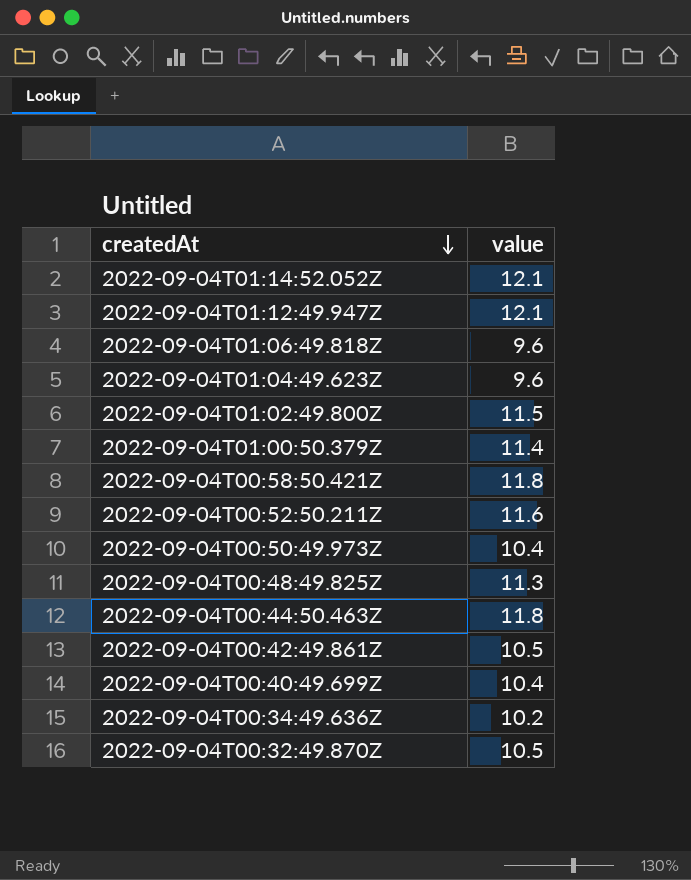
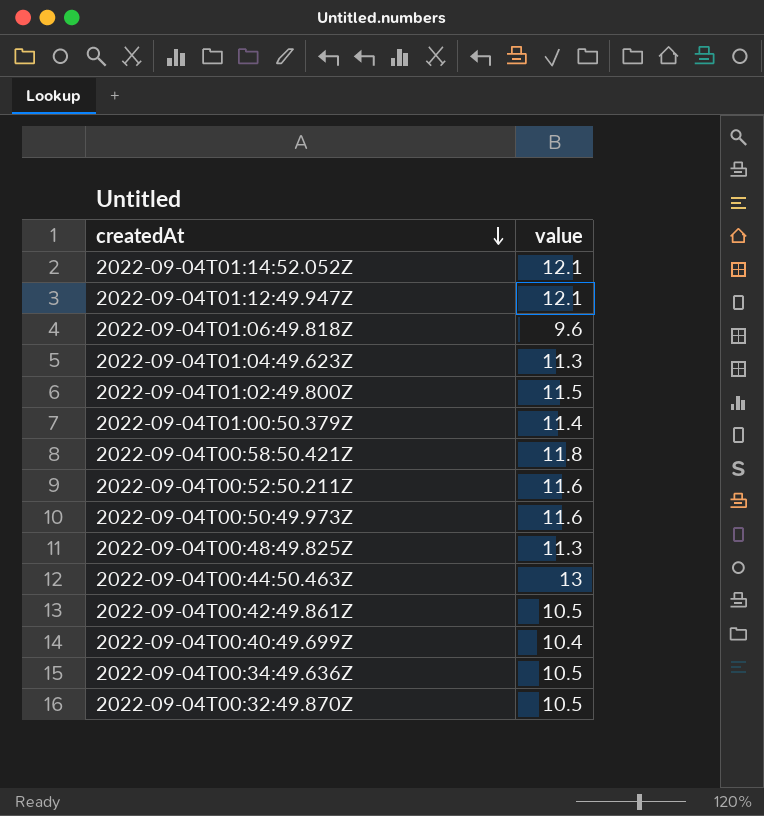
2022-09-04T01:04:49.623Z | value: 9.6 -> 11.3
2022-09-04T00:50:49.973Z | value: 10.4 -> 11.6
2022-09-04T00:44:50.463Z | value: 11.8 -> 13
2022-09-04T00:34:49.636Z | value: 10.2 -> 10.5

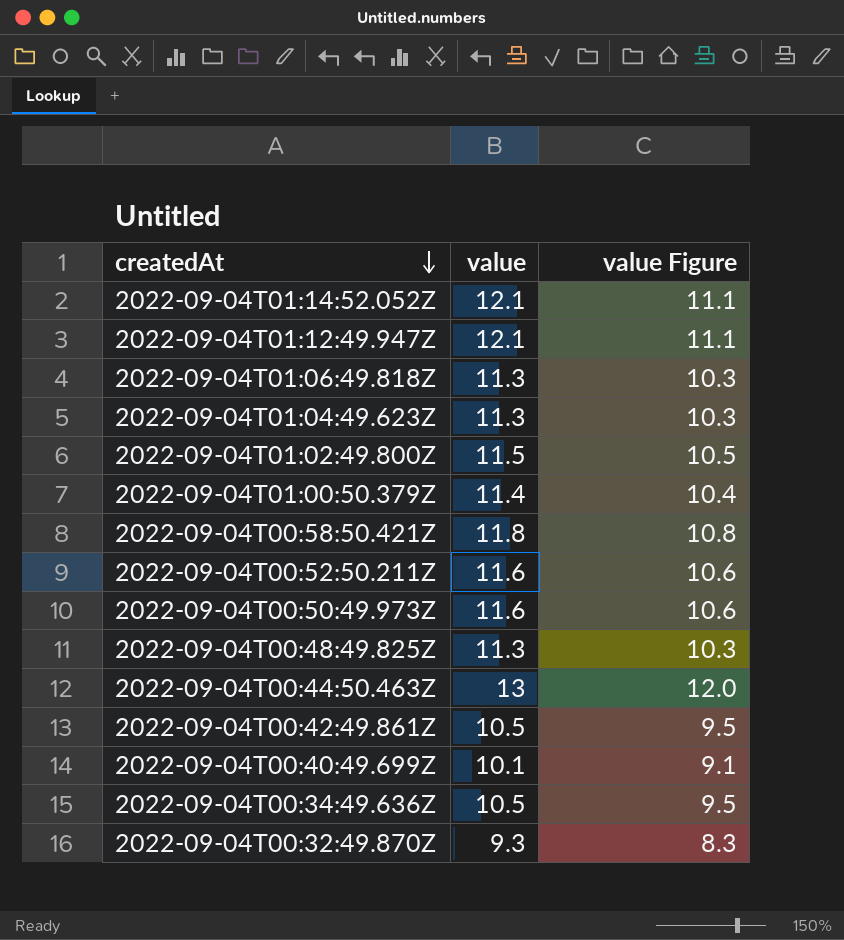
column value Figure | formula: none -> [value] - 1
2022-09-04T01:06:49.818Z | value: 9.6 -> 11.3
2022-09-04T00:40:49.699Z | value: 10.4 -> 10.1
2022-09-04T00:32:49.870Z | value: 10.5 -> 9.3

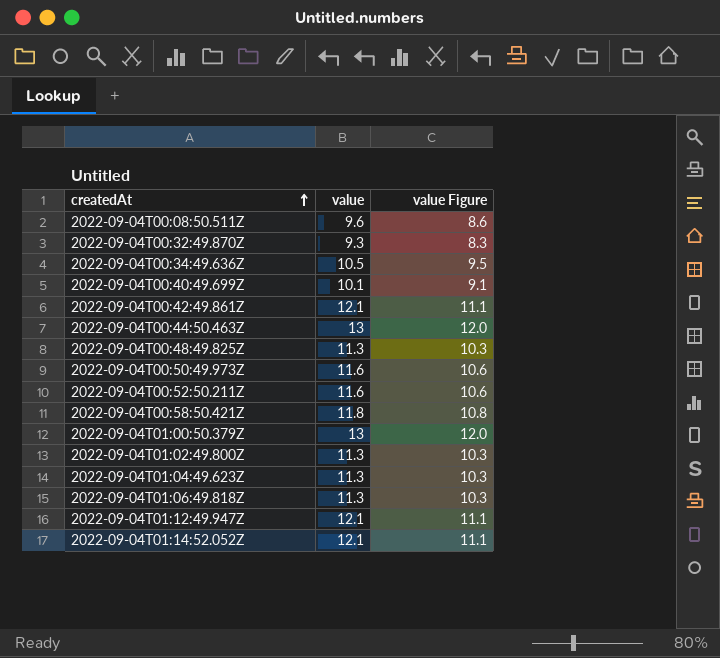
row order: createdAt descending -> createdAt ascending
row 2022-09-04T00:08:50.511Z: none -> 9.6 | 8.6
2022-09-04T00:42:49.861Z | value: 10.5 -> 12.1
2022-09-04T00:42:49.861Z | value Figure: 9.5 -> 11.1
2022-09-04T01:00:50.379Z | value: 11.4 -> 13
2022-09-04T01:00:50.379Z | value Figure: 10.4 -> 12.0
2022-09-04T01:02:49.800Z | value: 11.5 -> 11.3
2022-09-04T01:02:49.800Z | value Figure: 10.5 -> 10.3

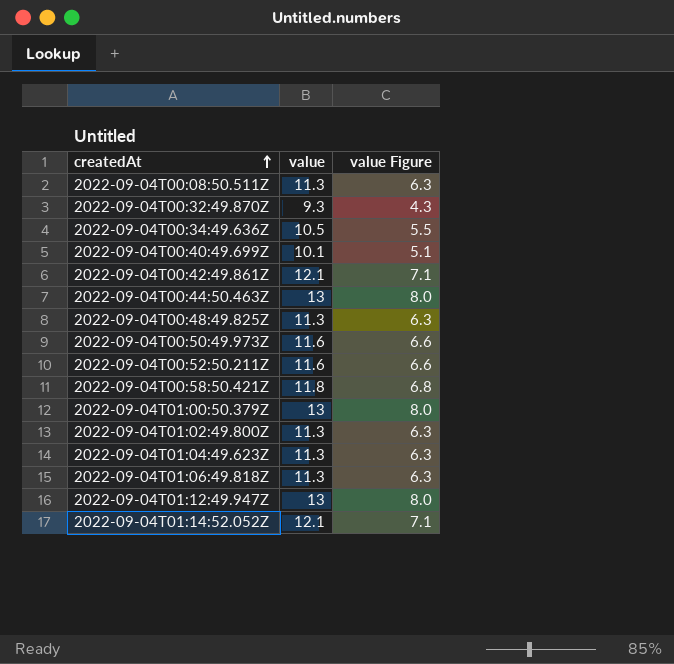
column value Figure | formula: [value] - 1 -> [value] - 5
2022-09-04T00:08:50.511Z | value: 9.6 -> 11.3
2022-09-04T01:12:49.947Z | value: 12.1 -> 13

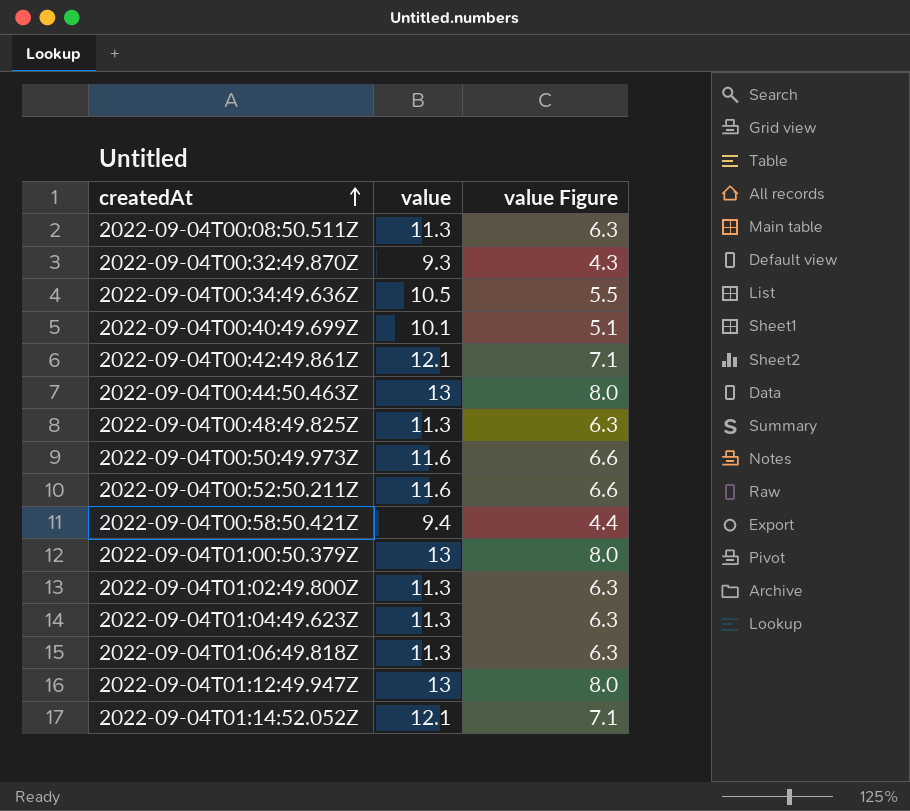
2022-09-04T00:58:50.421Z | value: 11.8 -> 9.4
2022-09-04T00:58:50.421Z | value Figure: 6.8 -> 4.4

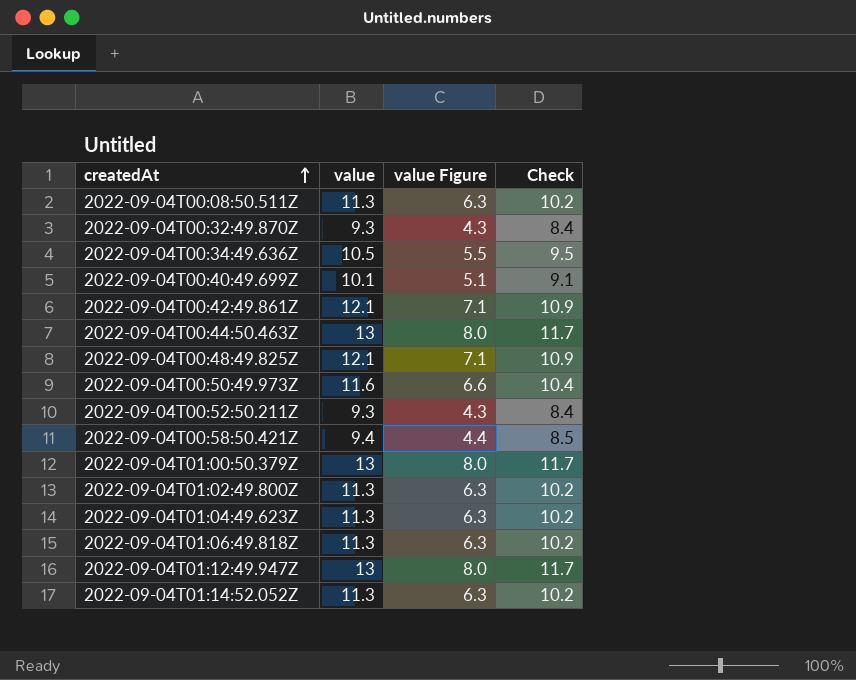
column Check | formula: none -> [value] * 0.9
2022-09-04T00:48:49.825Z | value: 11.3 -> 12.1
2022-09-04T00:48:49.825Z | value Figure: 6.3 -> 7.1
2022-09-04T00:52:50.211Z | value: 11.6 -> 9.3
2022-09-04T00:52:50.211Z | value Figure: 6.6 -> 4.3
2022-09-04T01:14:52.052Z | value: 12.1 -> 11.3
2022-09-04T01:14:52.052Z | value Figure: 7.1 -> 6.3

